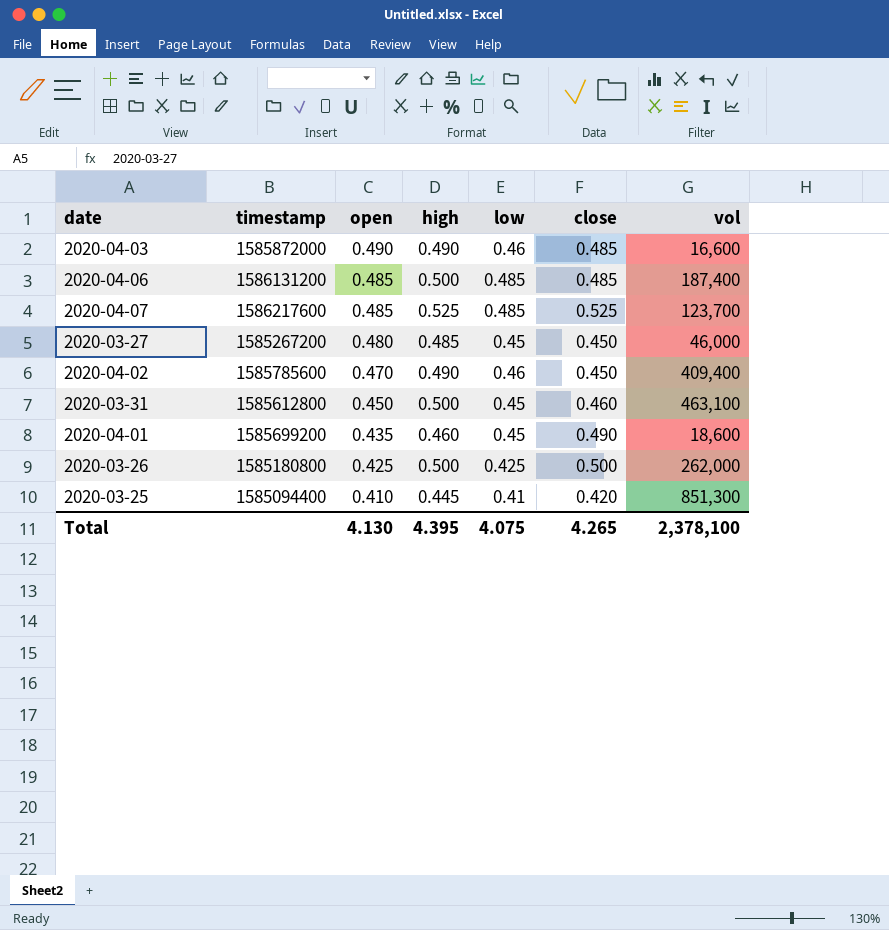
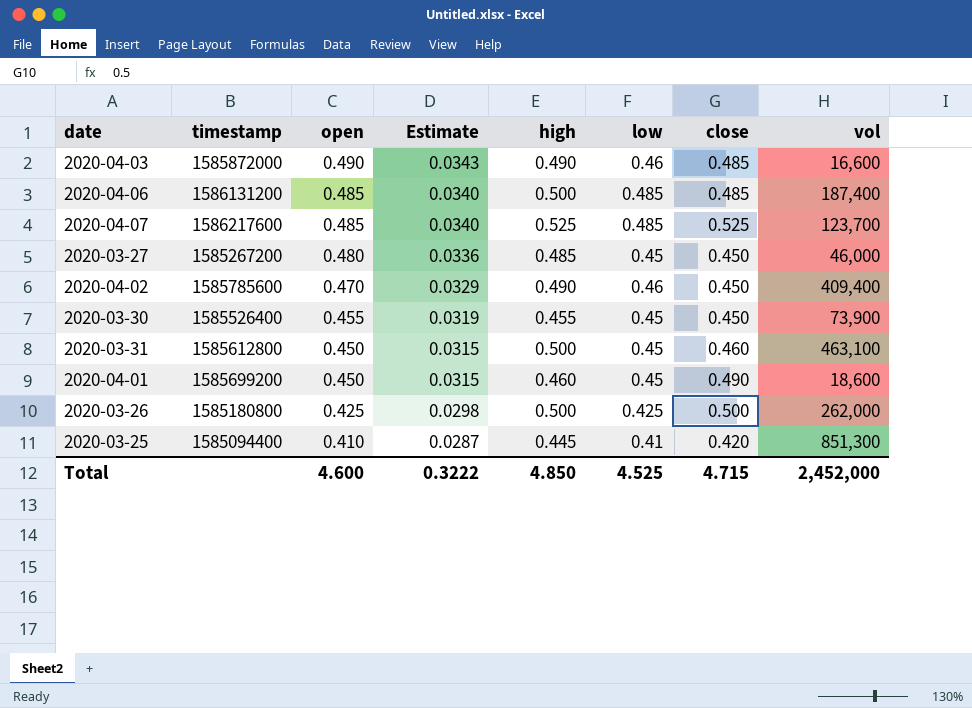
column Estimate | formula: none -> [open] * 0.07
row 2020-03-30: none -> 1585526400 | 0.455 | 0.0319 | 0.455 | 0.45 | 0.450 | 73,900
2020-04-01 | open: 0.435 -> 0.450
Total | open: 4.130 -> 4.600
Total | high: 4.395 -> 4.850
Total | low: 4.075 -> 4.525
Total | close: 4.265 -> 4.715
Total | vol: 2,378,100 -> 2,452,000

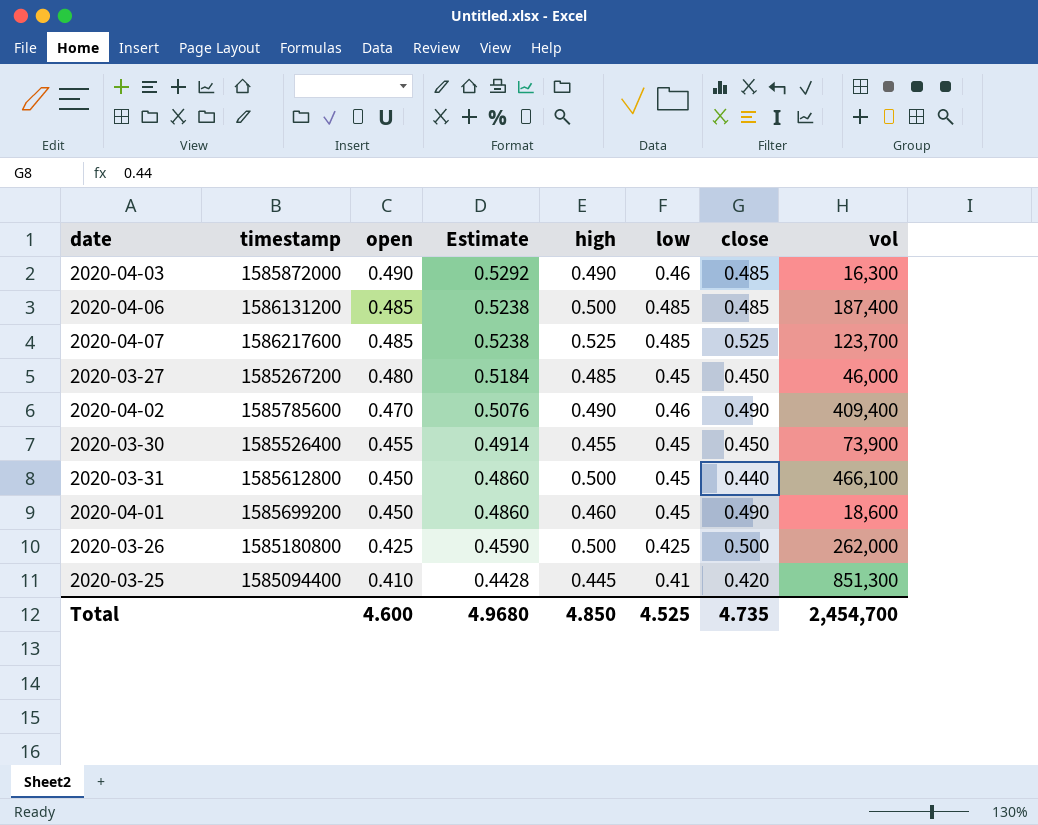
column Estimate | formula: [open] * 0.07 -> [open] * 1.08
2020-04-03 | vol: 16,600 -> 16,300
2020-04-02 | close: 0.450 -> 0.490
2020-03-31 | close: 0.460 -> 0.440
2020-03-31 | vol: 463,100 -> 466,100
Total | Estimate: 0.3222 -> 4.9680
Total | close: 4.715 -> 4.735
Total | vol: 2,452,000 -> 2,454,700

